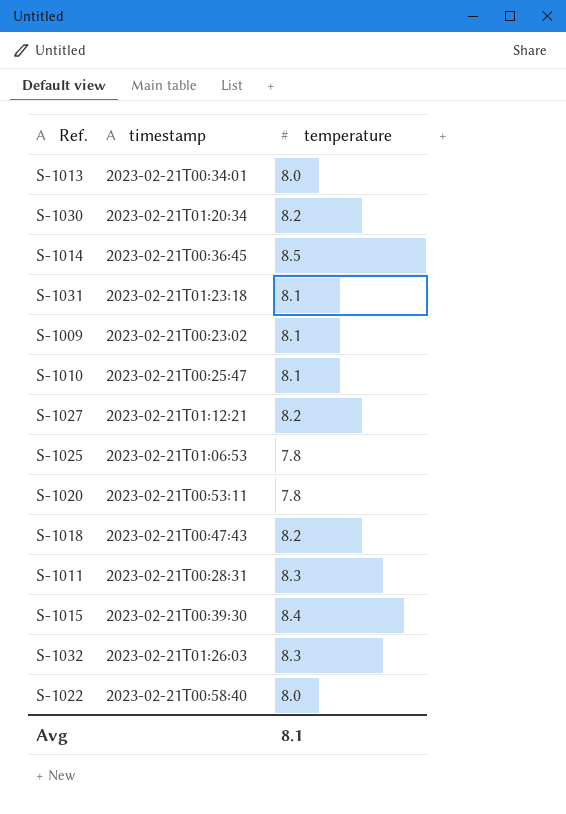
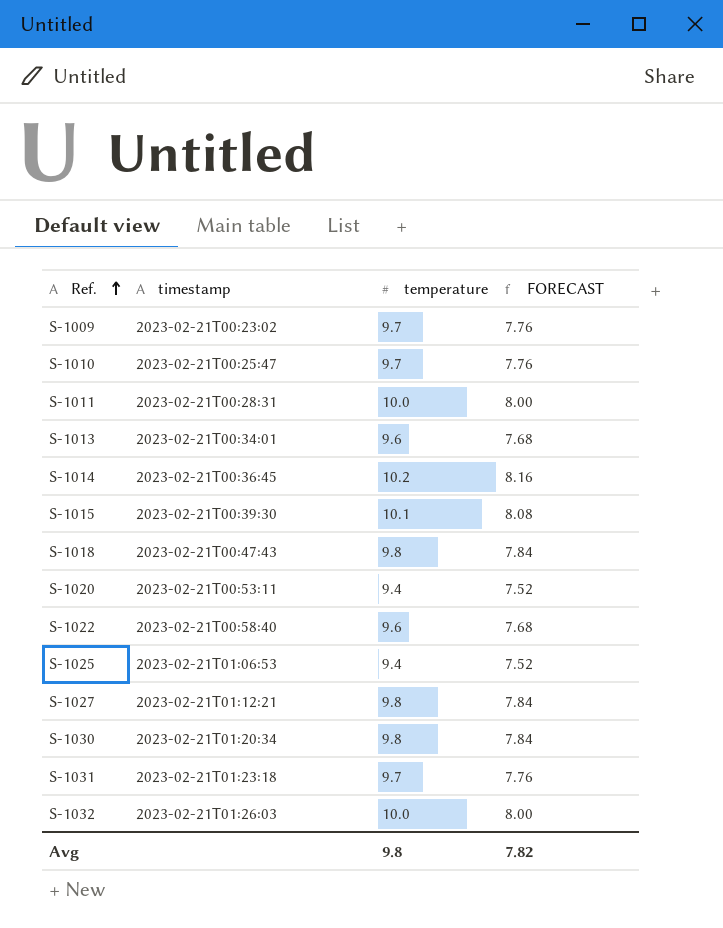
row order: none -> Ref. ascending
column FORECAST | formula: none -> [temperature] * 0.8
S-1009 | temperature: 8.1 -> 9.7
S-1010 | temperature: 8.1 -> 9.7
S-1011 | temperature: 8.3 -> 10.0
S-1013 | temperature: 8.0 -> 9.6
S-1014 | temperature: 8.5 -> 10.2
S-1015 | temperature: 8.4 -> 10.1
S-1018 | temperature: 8.2 -> 9.8
S-1020 | temperature: 7.8 -> 9.4
S-1022 | temperature: 8.0 -> 9.6
S-1025 | temperature: 7.8 -> 9.4
S-1027 | temperature: 8.2 -> 9.8
S-1030 | temperature: 8.2 -> 9.8
S-1031 | temperature: 8.1 -> 9.7
S-1032 | temperature: 8.3 -> 10.0
Avg | temperature: 8.1 -> 9.8

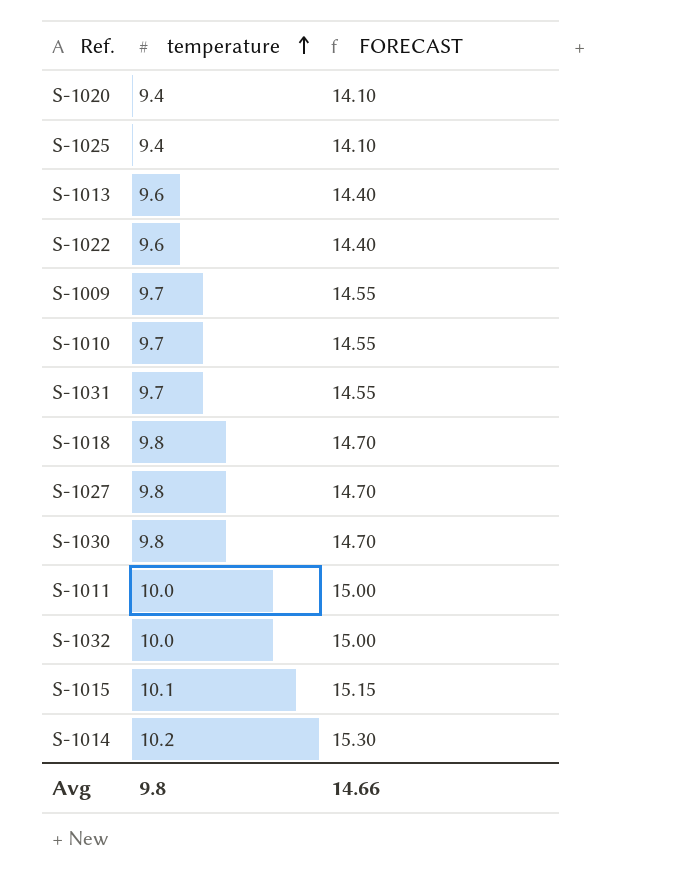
row order: Ref. ascending -> temperature ascending
column timestamp | position: 2 -> none
column FORECAST | formula: [temperature] * 0.8 -> [temperature] * 1.5
Avg | FORECAST: 7.82 -> 14.66

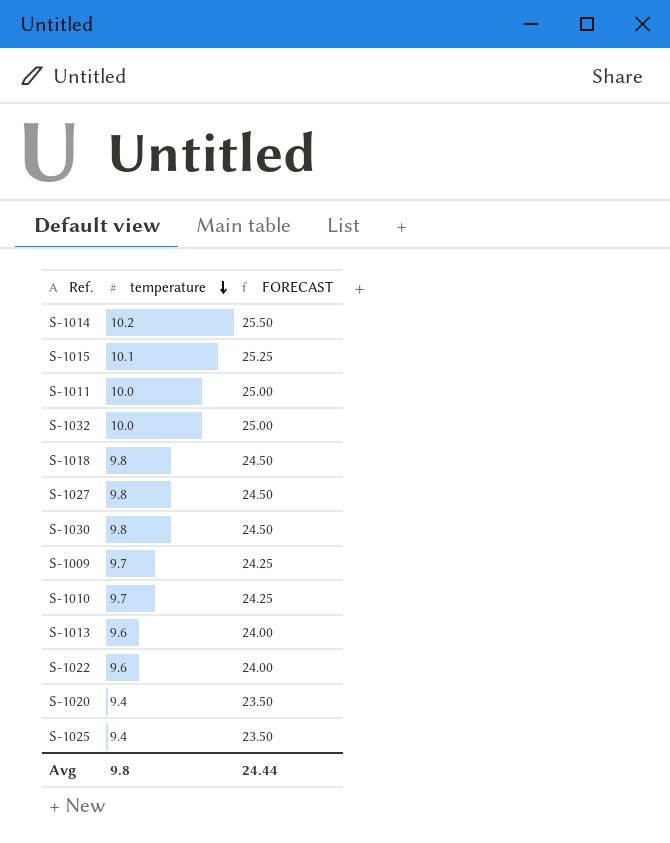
row order: temperature ascending -> temperature descending
column FORECAST | formula: [temperature] * 1.5 -> [temperature] * 2.5
row S-1031: 9.7 | 14.55 -> none
Avg | FORECAST: 14.66 -> 24.44

